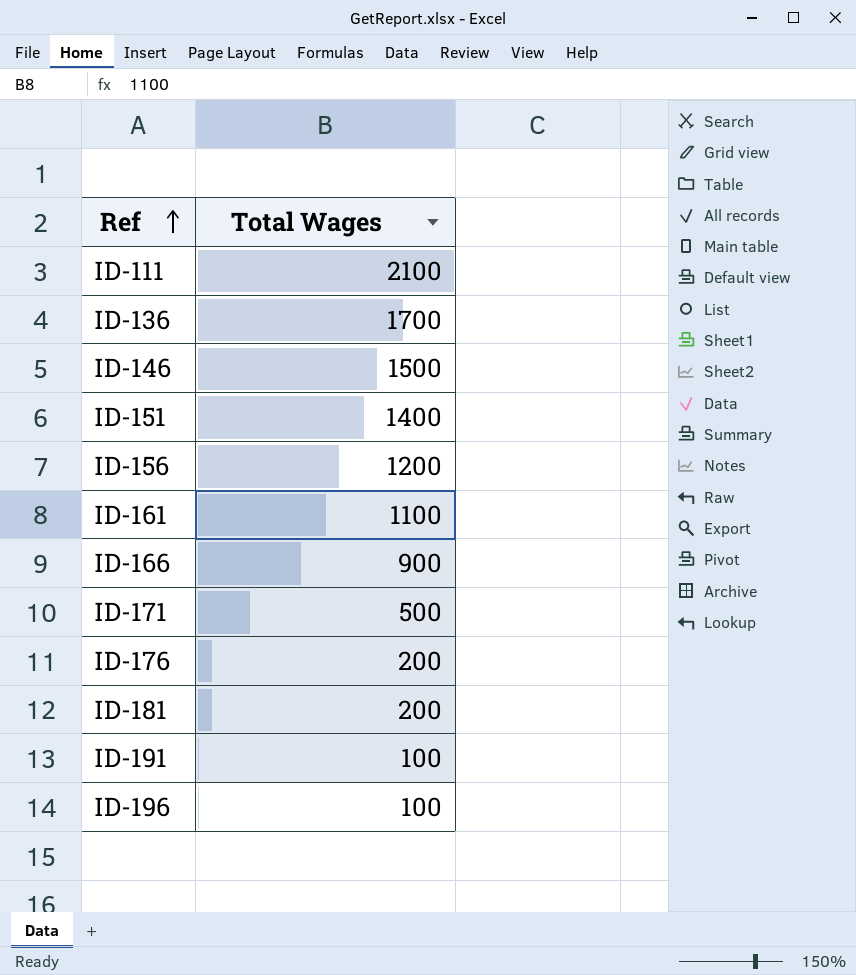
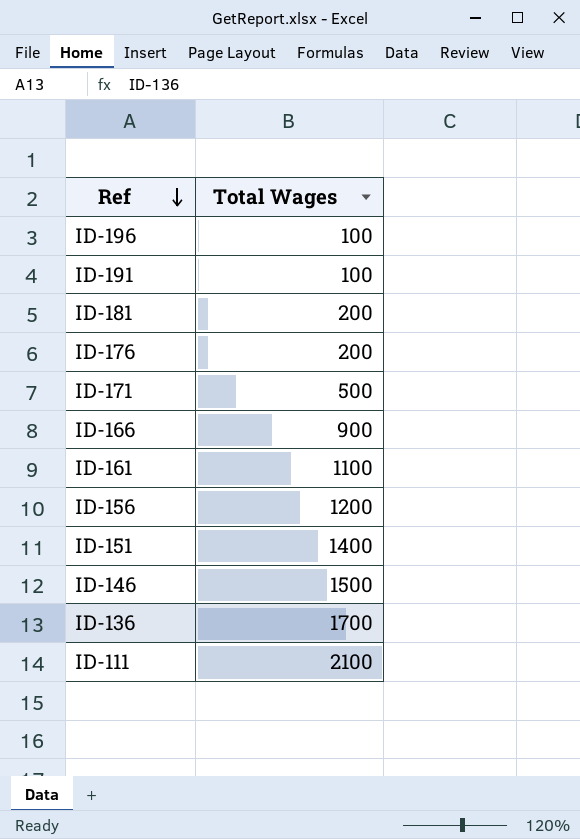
row order: Ref ascending -> Ref descending

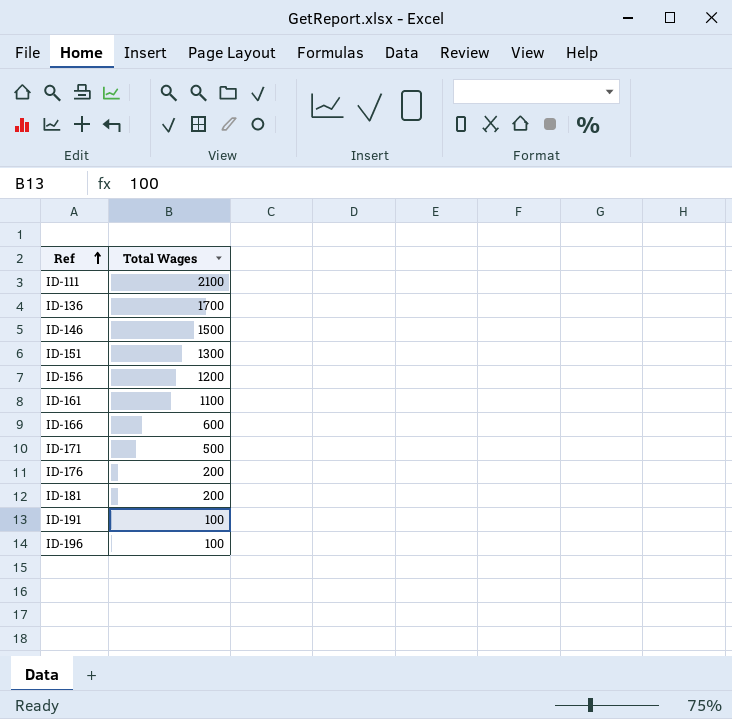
row order: Ref descending -> Ref ascending
ID-151 | Total Wages: 1400 -> 1300
ID-166 | Total Wages: 900 -> 600

